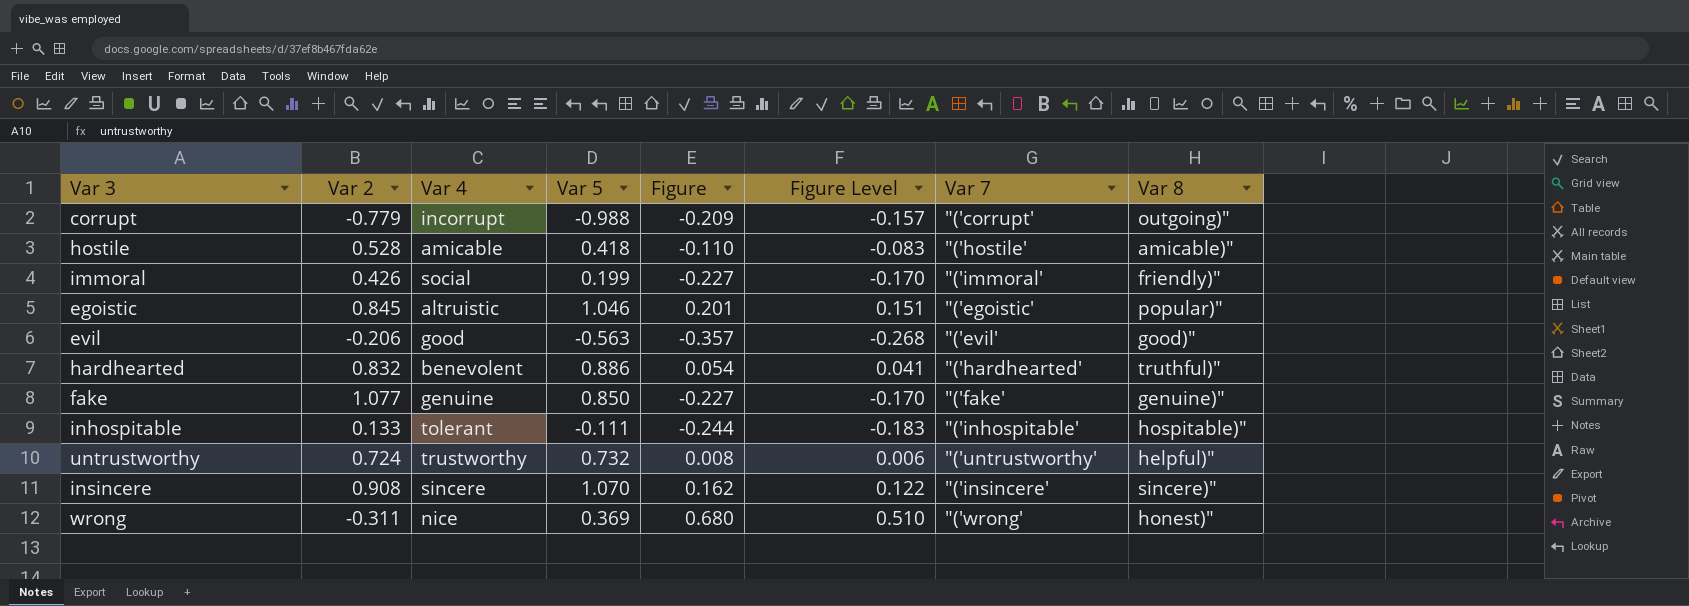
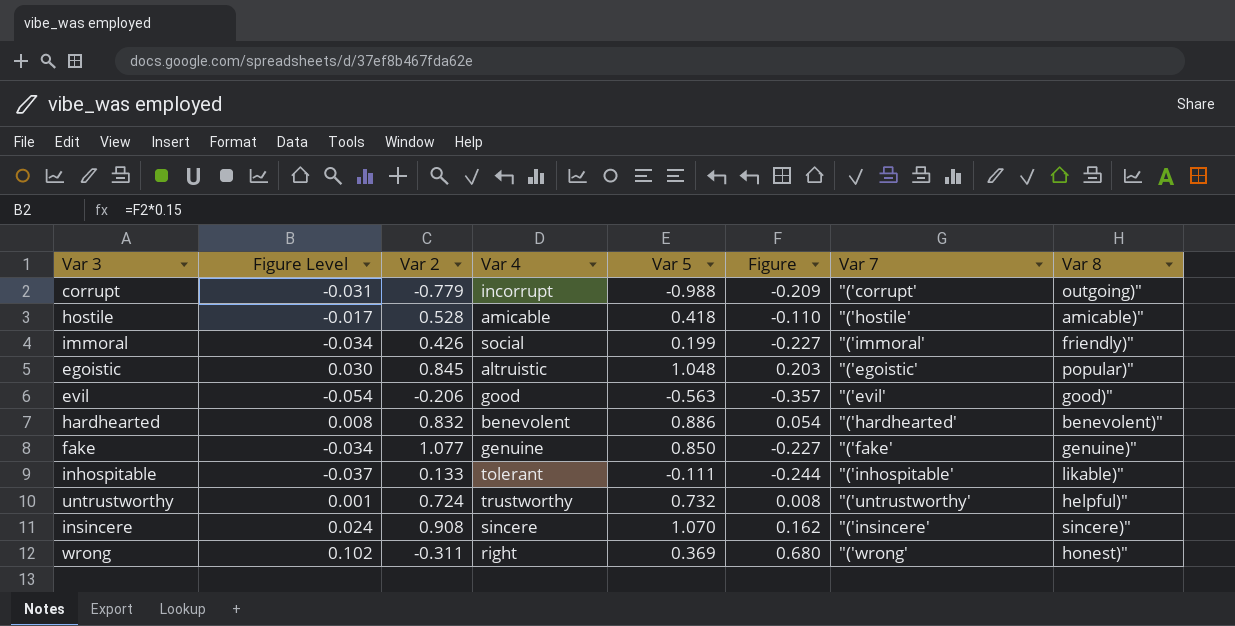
column Figure Level | formula: [Figure] * 0.75 -> [Figure] * 0.15
column Figure Level | position: 6 -> 2
egoistic | Var 5: 1.046 -> 1.048
egoistic | Figure: 0.201 -> 0.203
hardhearted | Var 8: truthful)" -> benevolent)"
inhospitable | Var 8: hospitable)" -> likable)"
wrong | Var 4: nice -> right

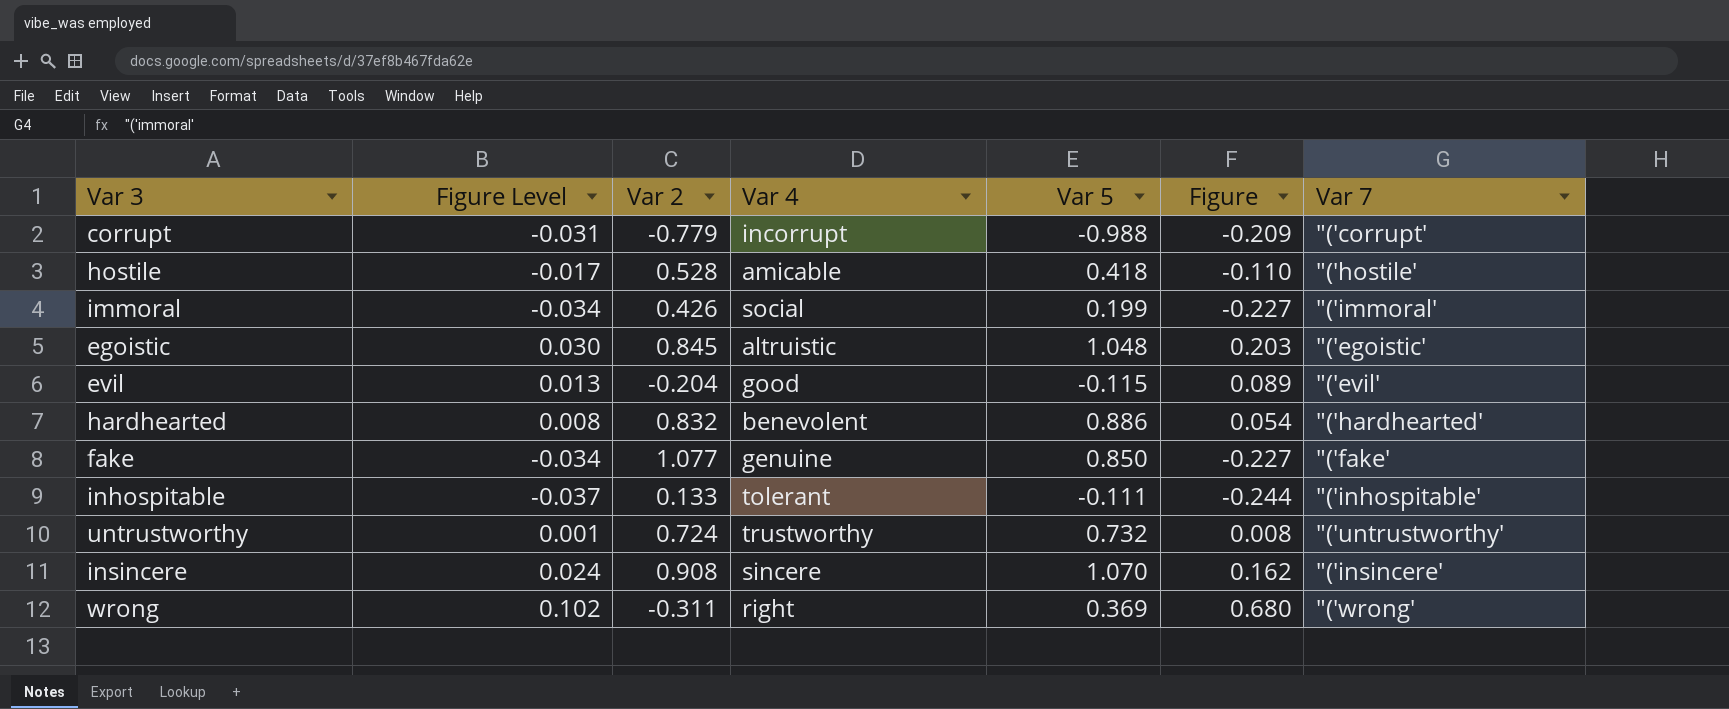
column Var 8 | position: 8 -> none
evil | Figure Level: -0.054 -> 0.013
evil | Var 2: -0.206 -> -0.204
evil | Var 5: -0.563 -> -0.115
evil | Figure: -0.357 -> 0.089

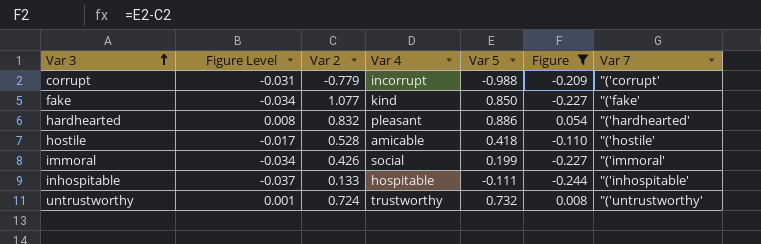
filter: none -> Figure <= 0.054
row order: none -> Var 3 ascending
fake | Var 4: genuine -> kind
hardhearted | Var 4: benevolent -> pleasant
inhospitable | Var 4: tolerant -> hospitable

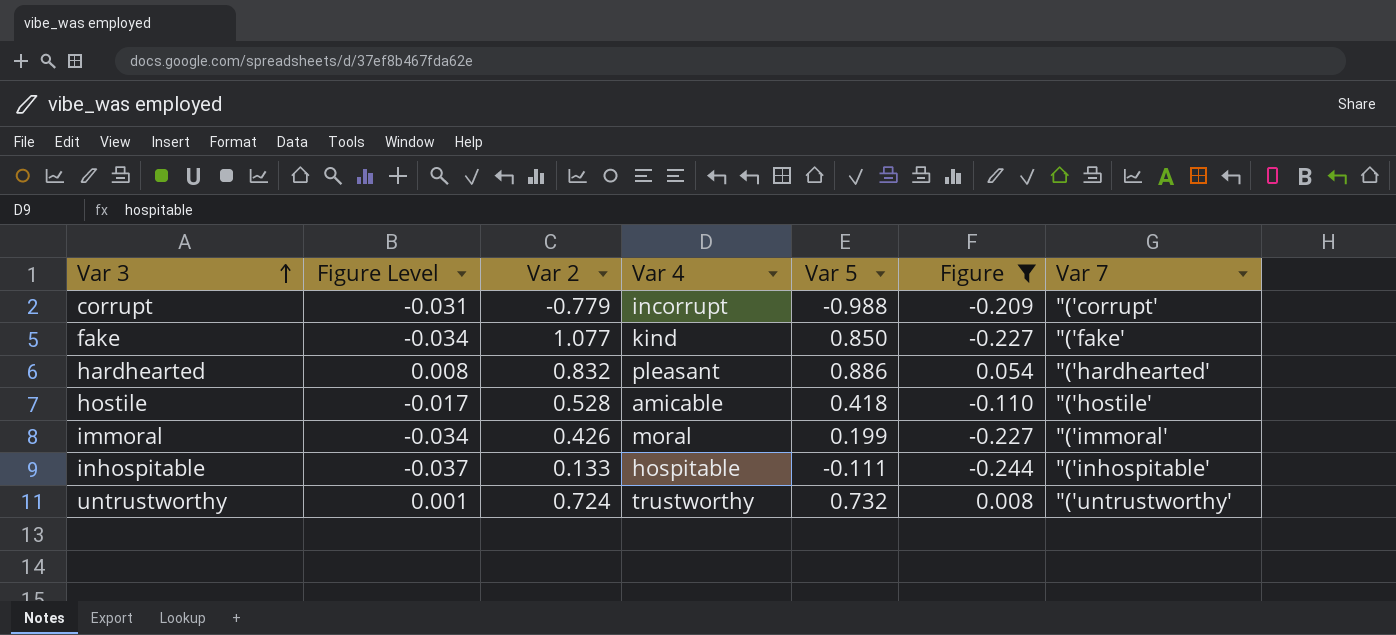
immoral | Var 4: social -> moral

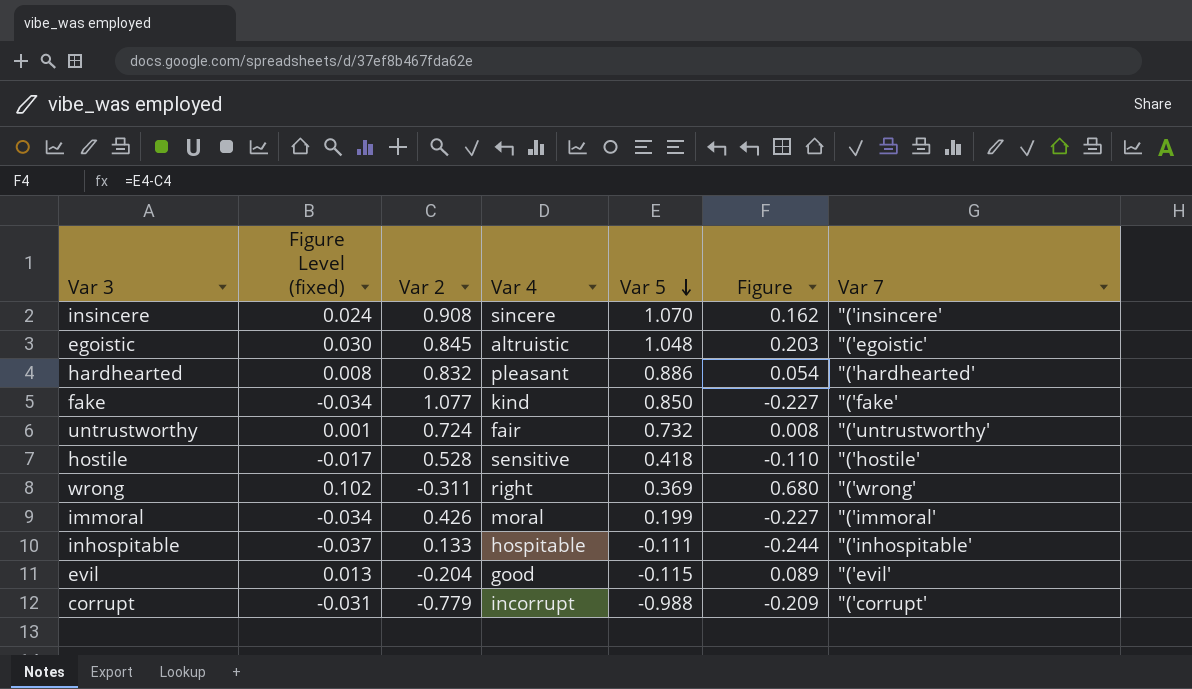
filter: Figure <= 0.054 -> none
row order: Var 3 ascending -> Var 5 descending
column name: Figure Level -> Figure Level (fixed)
untrustworthy | Var 4: trustworthy -> fair
hostile | Var 4: amicable -> sensitive

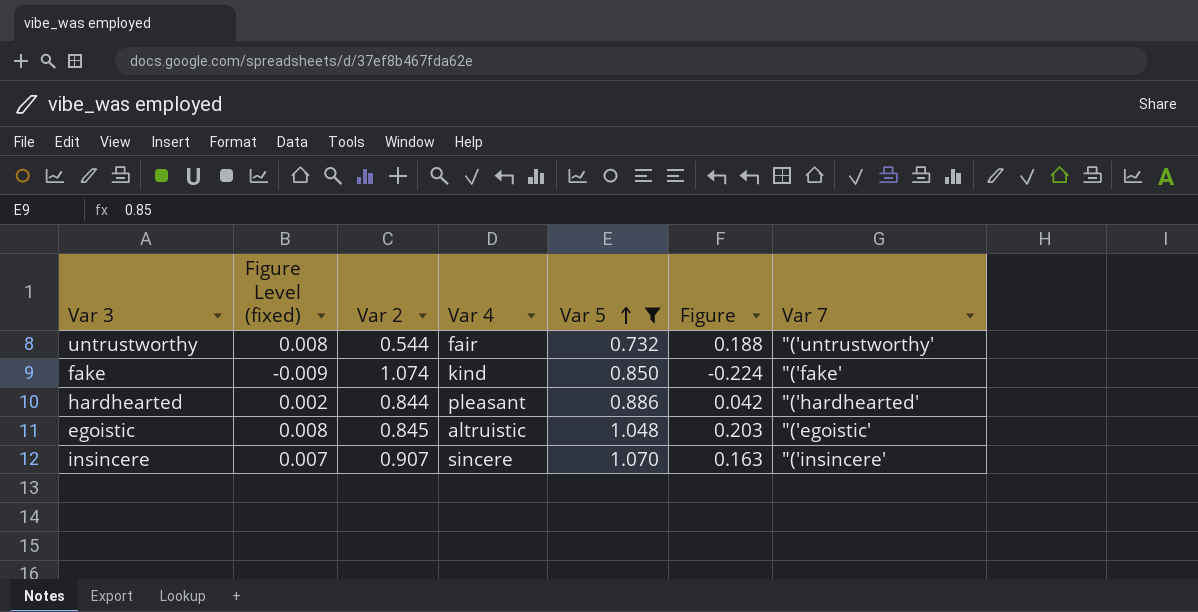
filter: none -> Var 5 >= 0.732
row order: Var 5 descending -> Var 5 ascending
column Figure Level (fixed) | formula: [Figure] * 0.15 -> [Figure] * 0.04
untrustworthy | Var 2: 0.724 -> 0.544
untrustworthy | Figure: 0.008 -> 0.188
fake | Var 2: 1.077 -> 1.074
fake | Figure: -0.227 -> -0.224
hardhearted | Var 2: 0.832 -> 0.844
hardhearted | Figure: 0.054 -> 0.042
insincere | Var 2: 0.908 -> 0.907
insincere | Figure: 0.162 -> 0.163

